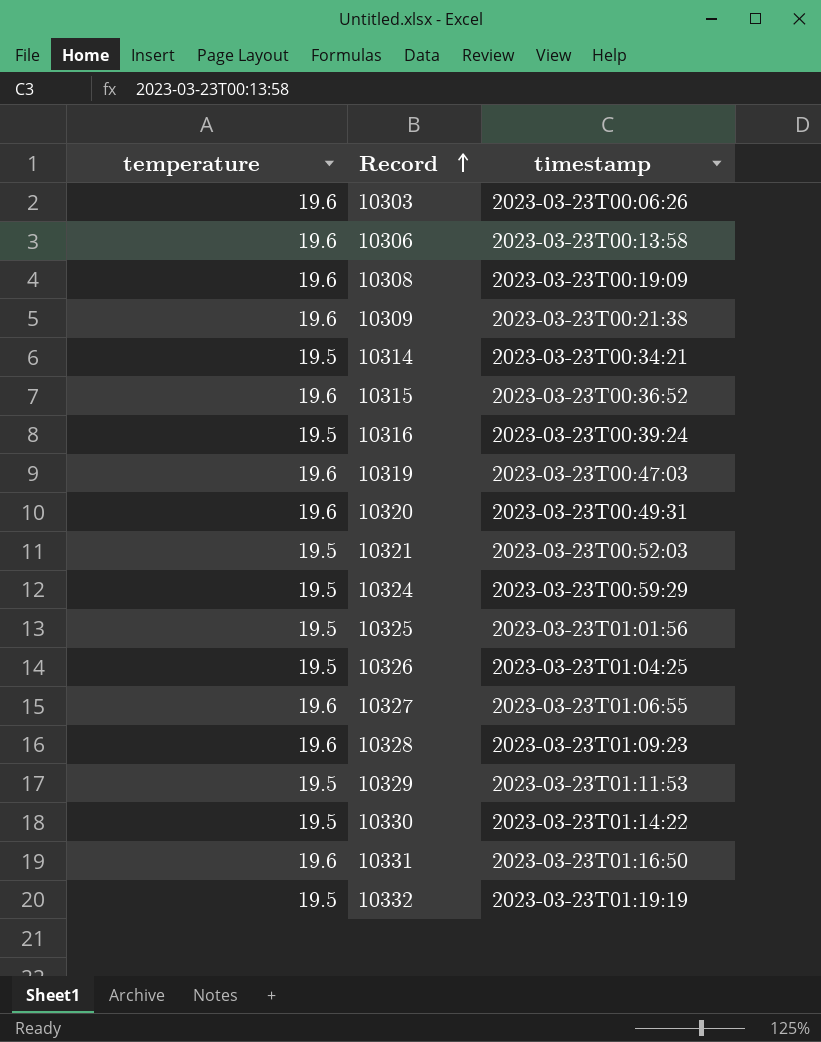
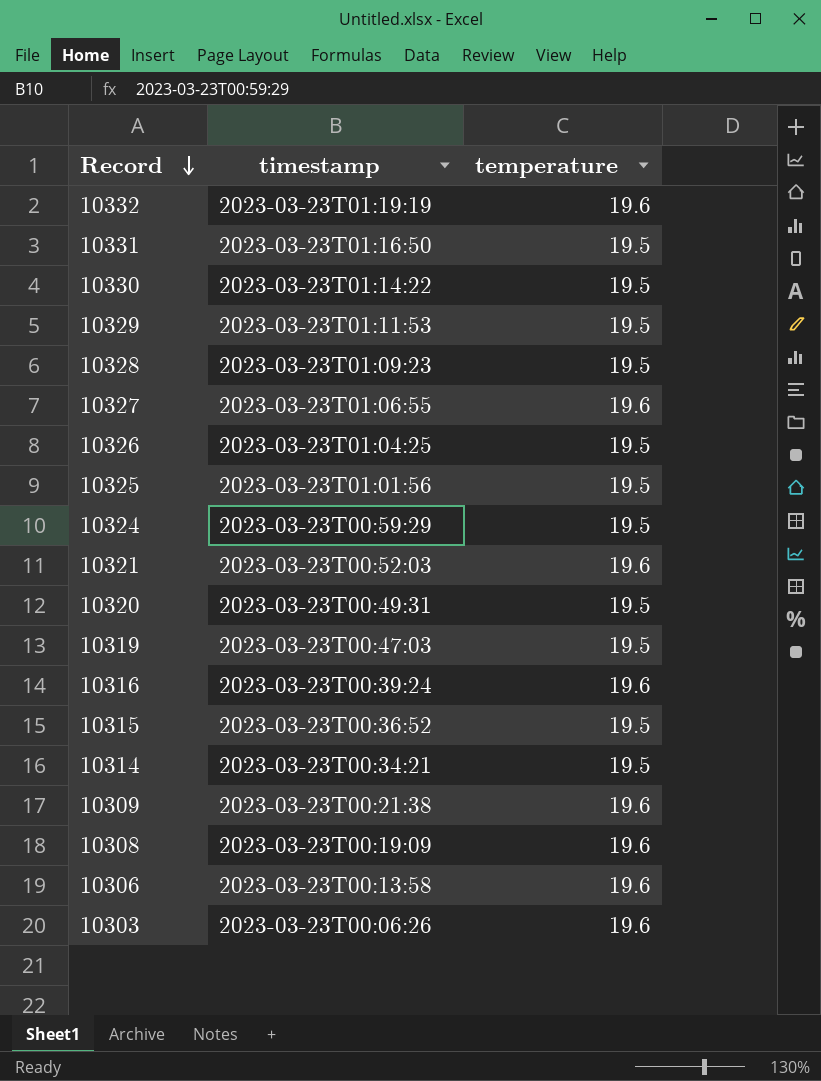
row order: Record ascending -> Record descending
column temperature | position: 1 -> 3
10332 | temperature: 19.5 -> 19.6
10331 | temperature: 19.6 -> 19.5
10328 | temperature: 19.6 -> 19.5
10321 | temperature: 19.5 -> 19.6
10320 | temperature: 19.6 -> 19.5
10319 | temperature: 19.6 -> 19.5
10316 | temperature: 19.5 -> 19.6
10315 | temperature: 19.6 -> 19.5

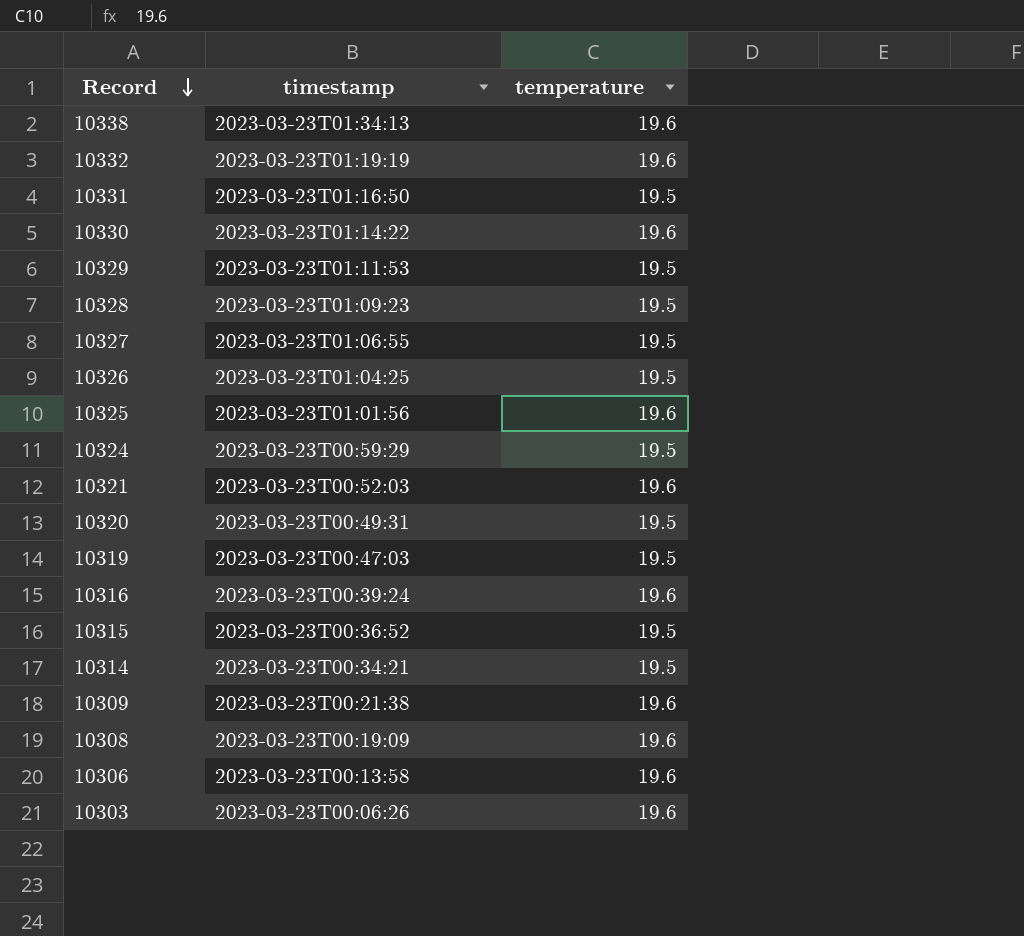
row 10338: none -> 2023-03-23T01:34:13 | 19.6
10330 | temperature: 19.5 -> 19.6
10327 | temperature: 19.6 -> 19.5
10325 | temperature: 19.5 -> 19.6

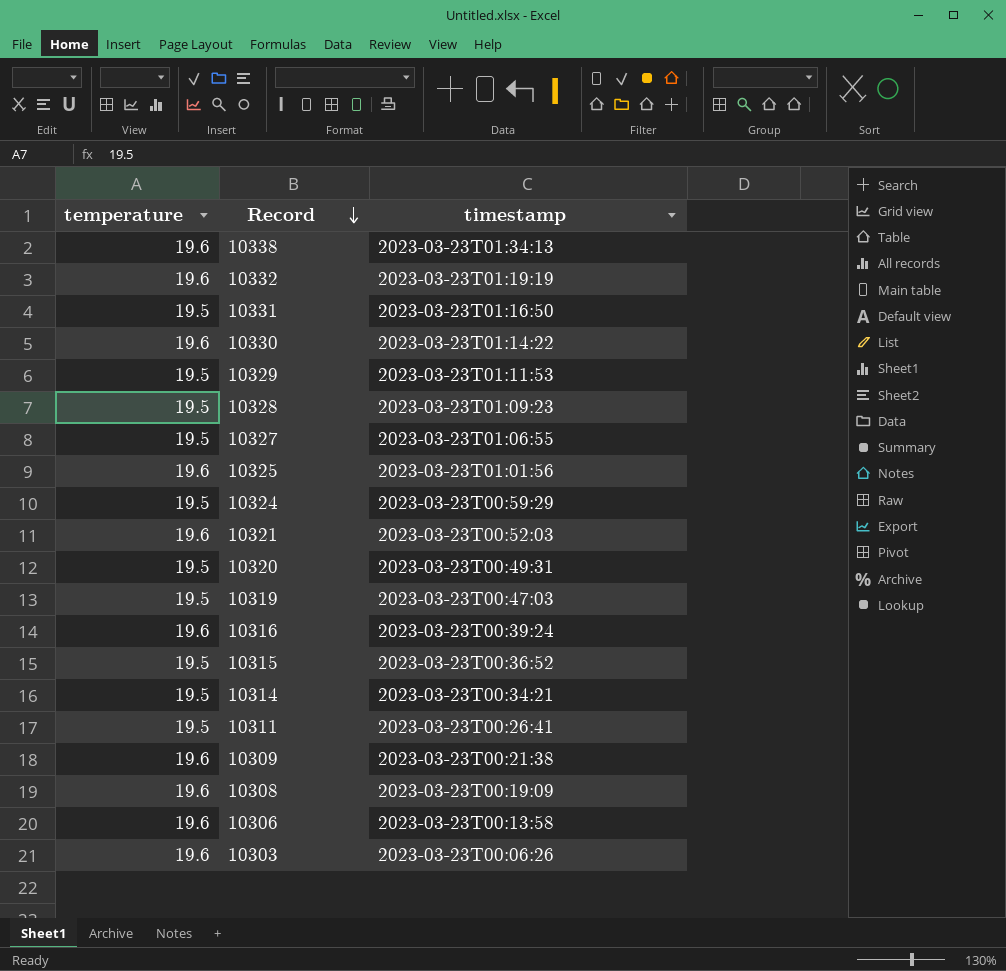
column temperature | position: 3 -> 1
row 10326: 2023-03-23T01:04:25 | 19.5 -> none
row 10311: none -> 19.5 | 2023-03-23T00:26:41

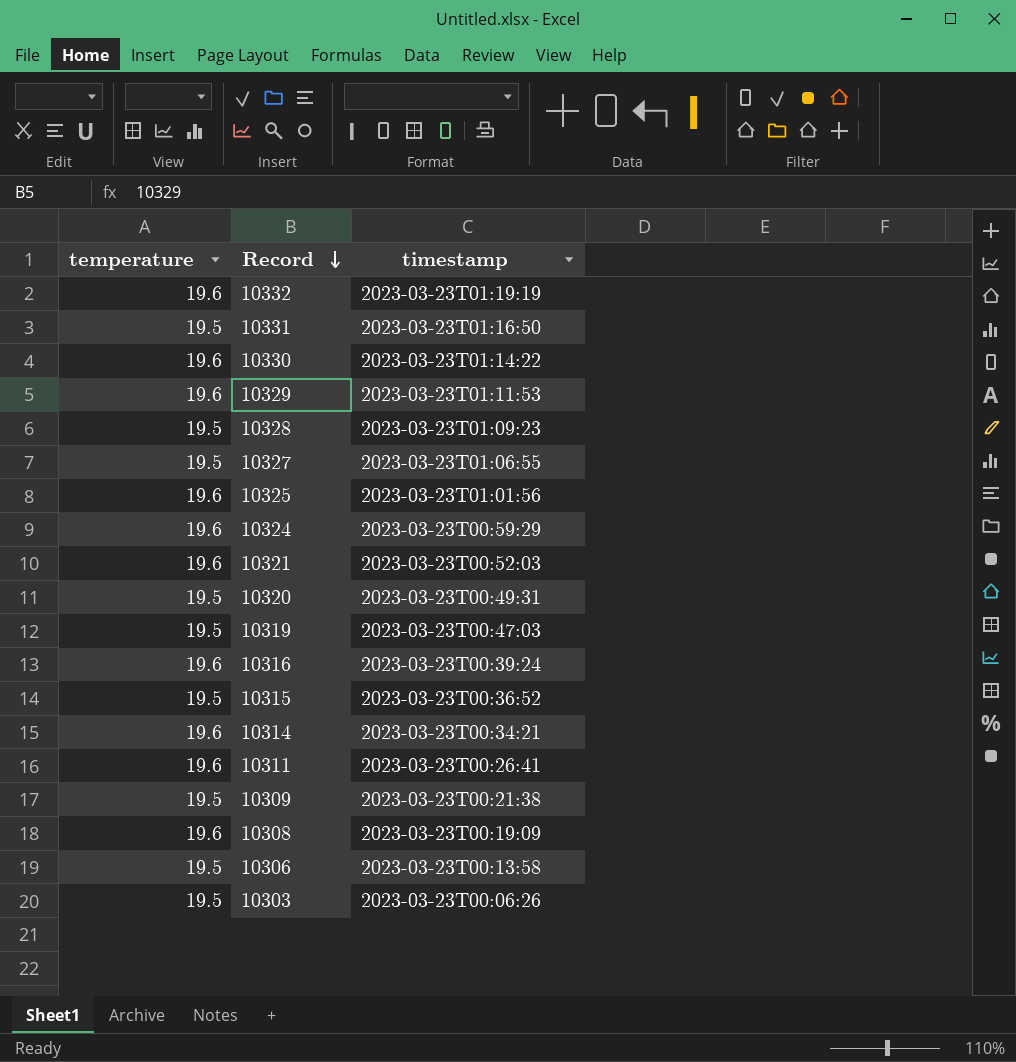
row 10338: 19.6 | 2023-03-23T01:34:13 -> none
10329 | temperature: 19.5 -> 19.6
10324 | temperature: 19.5 -> 19.6
10314 | temperature: 19.5 -> 19.6
10311 | temperature: 19.5 -> 19.6
10309 | temperature: 19.6 -> 19.5
10306 | temperature: 19.6 -> 19.5
10303 | temperature: 19.6 -> 19.5

